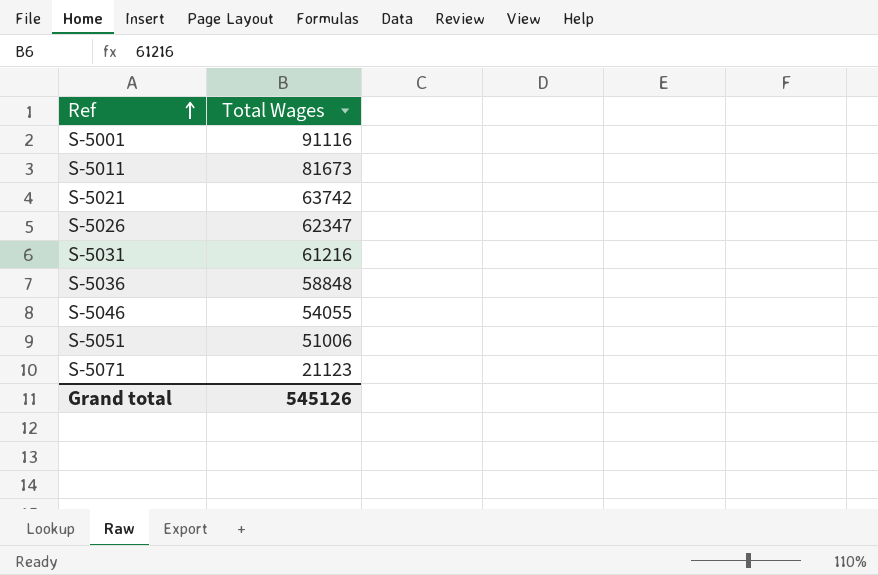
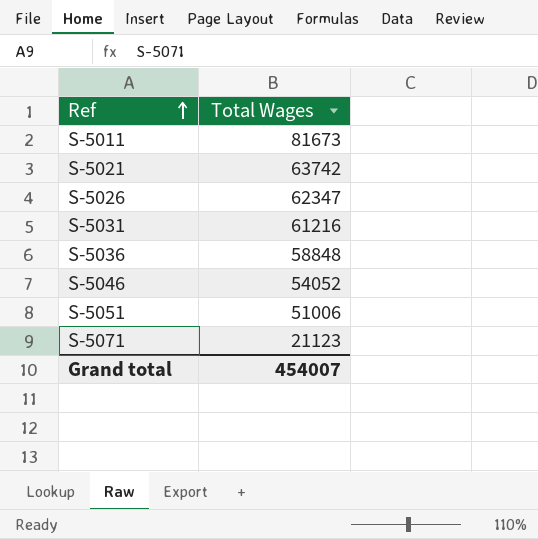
row S-5001: 91116 -> none
S-5046 | Total Wages: 54055 -> 54052
Grand total | Total Wages: 545126 -> 454007

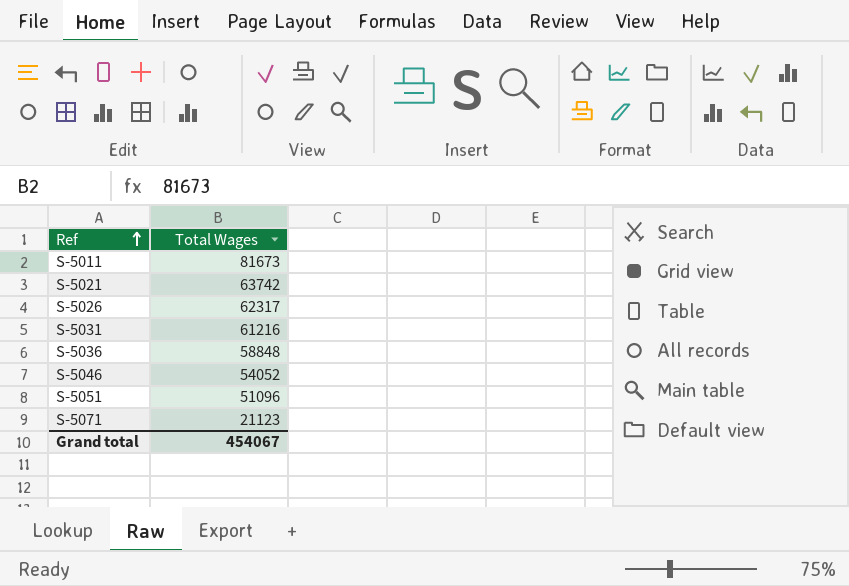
S-5026 | Total Wages: 62347 -> 62317
S-5051 | Total Wages: 51006 -> 51096
Grand total | Total Wages: 454007 -> 454067

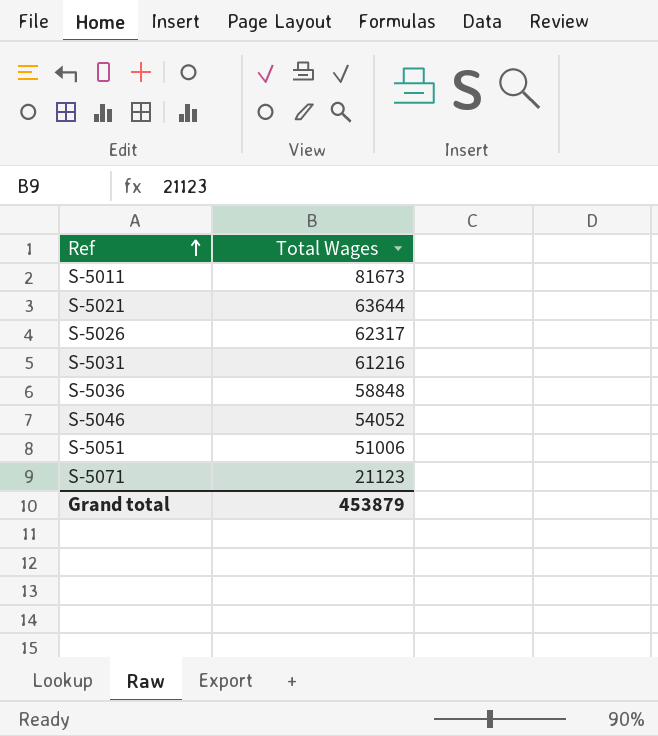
S-5021 | Total Wages: 63742 -> 63644
S-5051 | Total Wages: 51096 -> 51006
Grand total | Total Wages: 454067 -> 453879

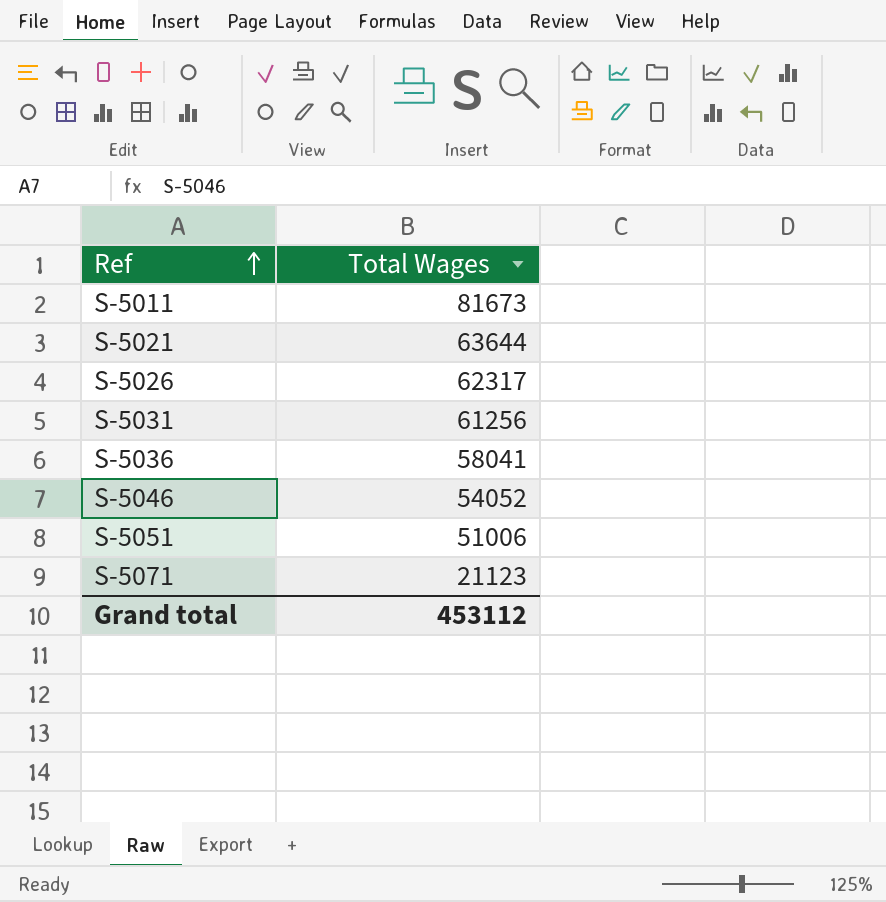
S-5031 | Total Wages: 61216 -> 61256
S-5036 | Total Wages: 58848 -> 58041
Grand total | Total Wages: 453879 -> 453112

